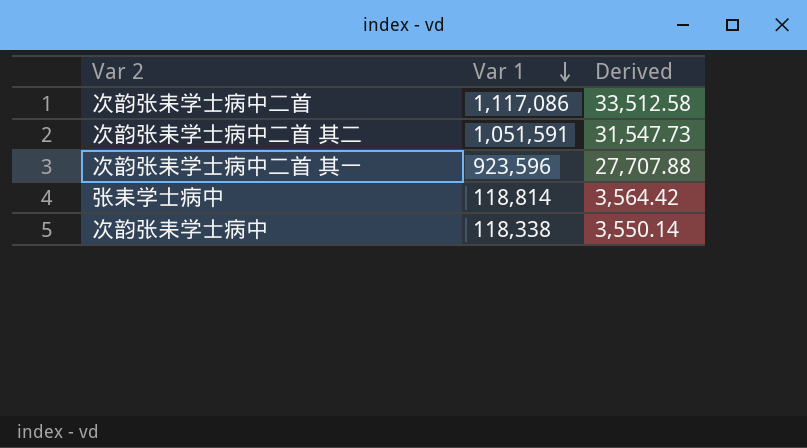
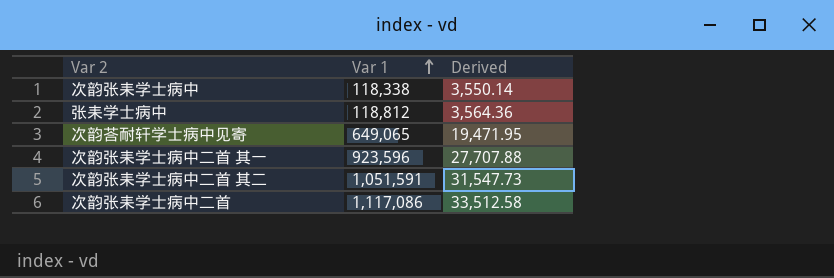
row order: Var 1 descending -> Var 1 ascending
张耒学士病中 | Var 1: 118,814 -> 118,812
张耒学士病中 | Derived: 3,564.42 -> 3,564.36
row 次韵荅耐轩学士病中见寄: none -> 649,065 | 19,471.95

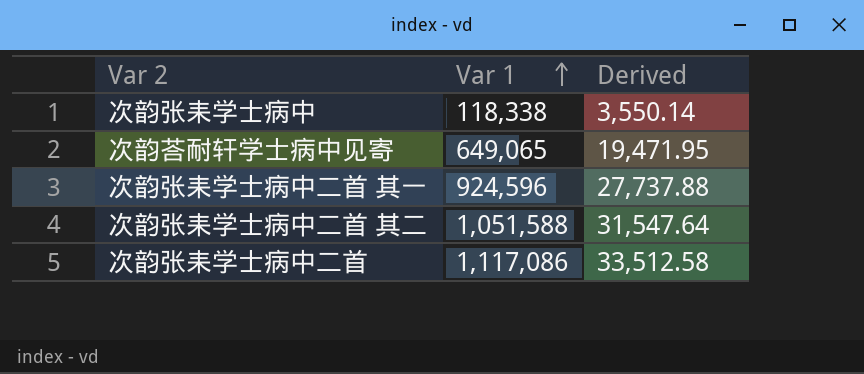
row 张耒学士病中: 118,812 | 3,564.36 -> none
次韵张耒学士病中二首 其一 | Var 1: 923,596 -> 924,596
次韵张耒学士病中二首 其一 | Derived: 27,707.88 -> 27,737.88
次韵张耒学士病中二首 其二 | Var 1: 1,051,591 -> 1,051,588
次韵张耒学士病中二首 其二 | Derived: 31,547.73 -> 31,547.64

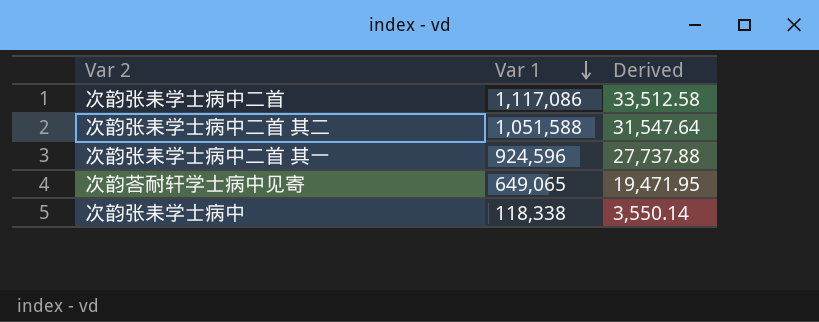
row order: Var 1 ascending -> Var 1 descending

